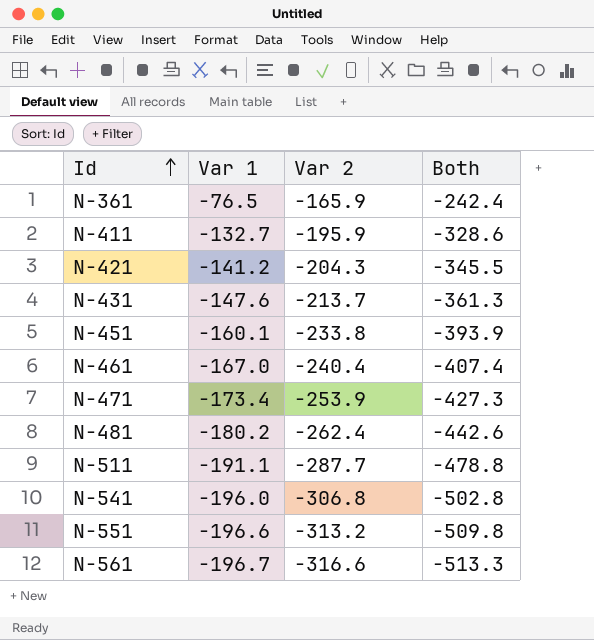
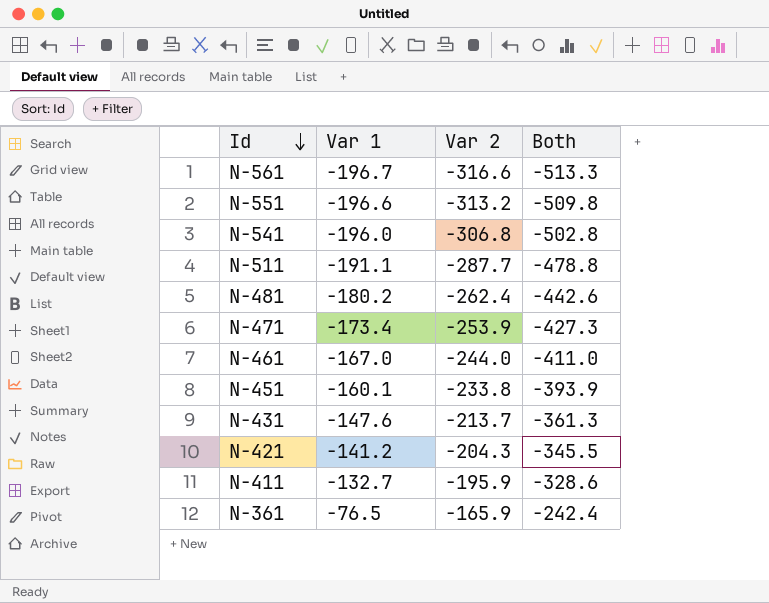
row order: Id ascending -> Id descending
N-461 | Var 2: -240.4 -> -244.0
N-461 | Both: -407.4 -> -411.0

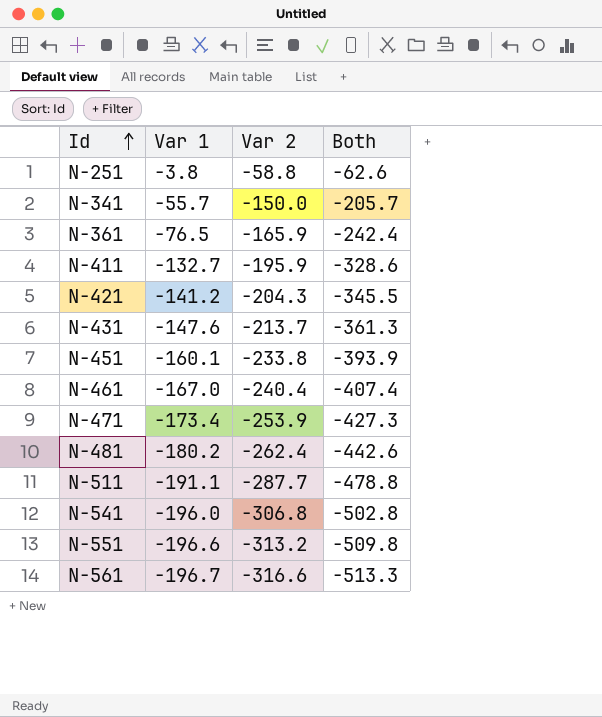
row order: Id descending -> Id ascending
row N-251: none -> -3.8 | -58.8 | -62.6
row N-341: none -> -55.7 | -150.0 | -205.7
N-461 | Var 2: -244.0 -> -240.4
N-461 | Both: -411.0 -> -407.4

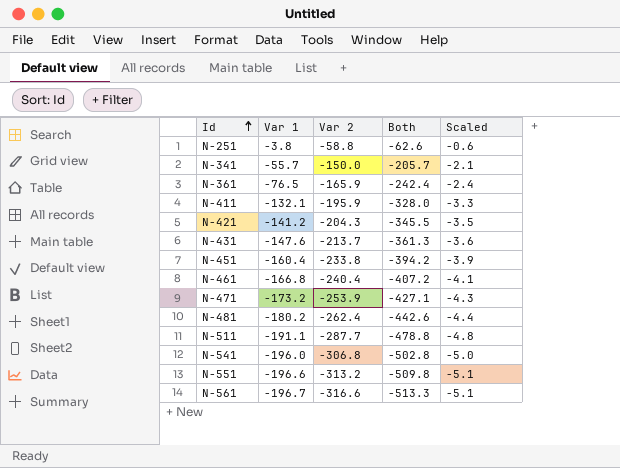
column Scaled | formula: none -> [Both] * 0.01
N-411 | Var 1: -132.7 -> -132.1
N-411 | Both: -328.6 -> -328.0
N-451 | Var 1: -160.1 -> -160.4
N-451 | Both: -393.9 -> -394.2
N-461 | Var 1: -167.0 -> -166.8
N-461 | Both: -407.4 -> -407.2
N-471 | Var 1: -173.4 -> -173.2
N-471 | Both: -427.3 -> -427.1

